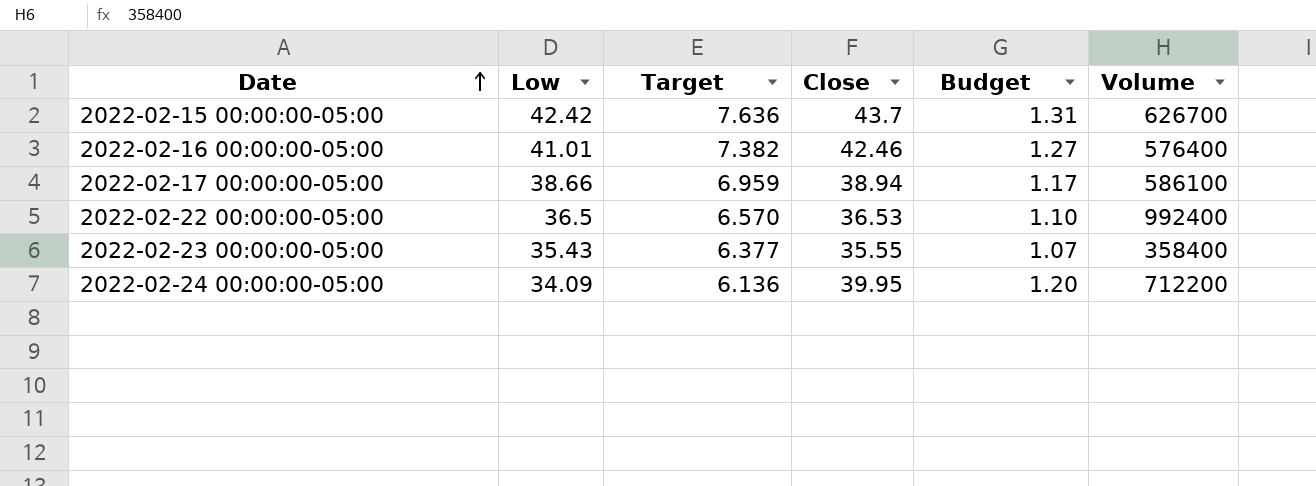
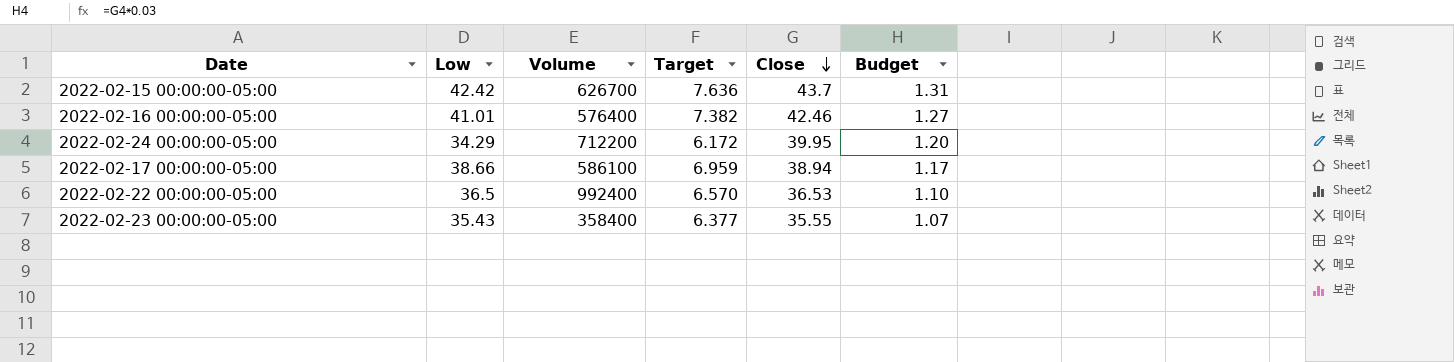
row order: Date ascending -> Close descending
column Volume | position: 6 -> 3
2022-02-24 00:00:00-05:00 | Low: 34.09 -> 34.29
2022-02-24 00:00:00-05:00 | Target: 6.136 -> 6.172

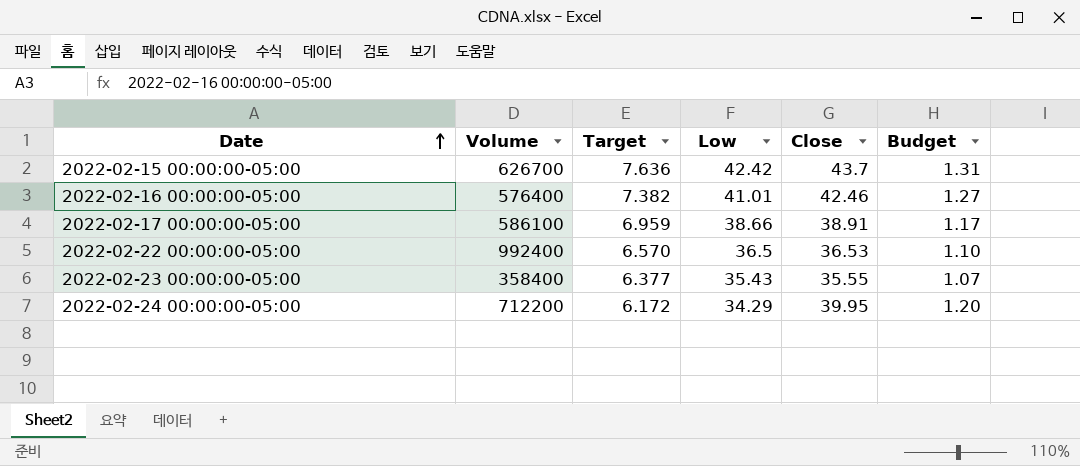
row order: Close descending -> Date ascending
column Low | position: 2 -> 4
2022-02-17 00:00:00-05:00 | Close: 38.94 -> 38.91

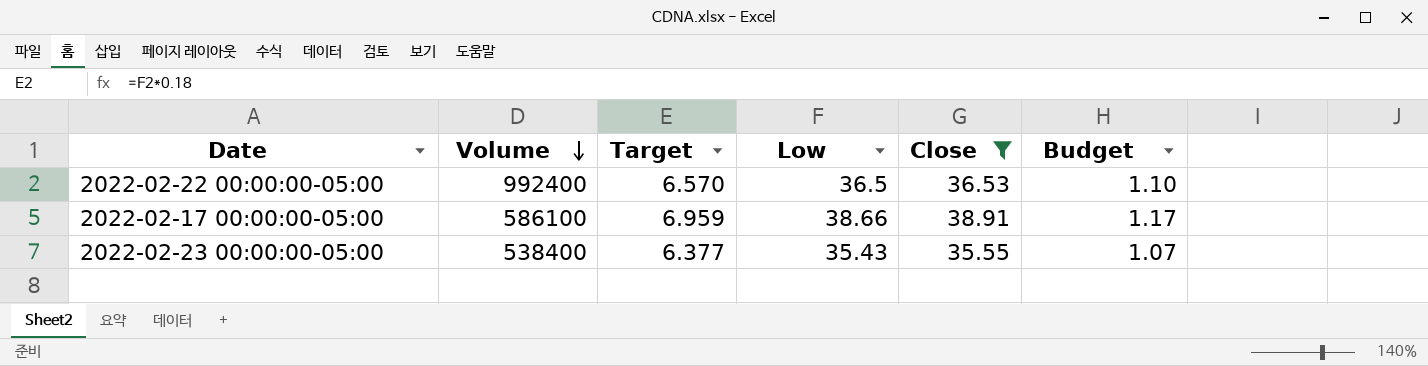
filter: none -> Close <= 38.91
row order: Date ascending -> Volume descending
2022-02-23 00:00:00-05:00 | Volume: 358400 -> 538400

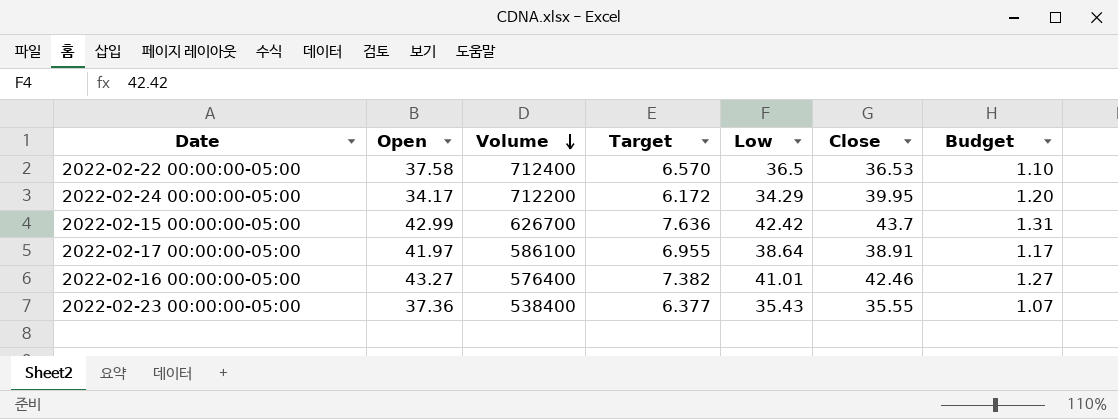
filter: Close <= 38.91 -> none
column Open | position: none -> 2
2022-02-22 00:00:00-05:00 | Volume: 992400 -> 712400
2022-02-17 00:00:00-05:00 | Target: 6.959 -> 6.955
2022-02-17 00:00:00-05:00 | Low: 38.66 -> 38.64

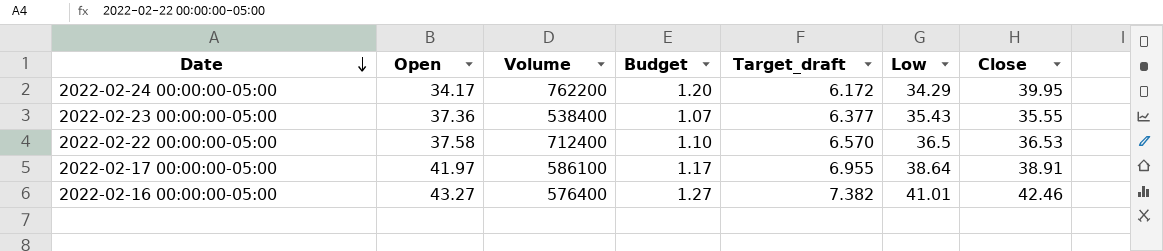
row order: Volume descending -> Date descending
column Budget | position: 7 -> 4
column name: Target -> Target_draft
row 2022-02-15 00:00:00-05:00: 42.99 | 626700 | 7.636 | 42.42 | 43.7 | 1.31 -> none
2022-02-24 00:00:00-05:00 | Volume: 712200 -> 762200

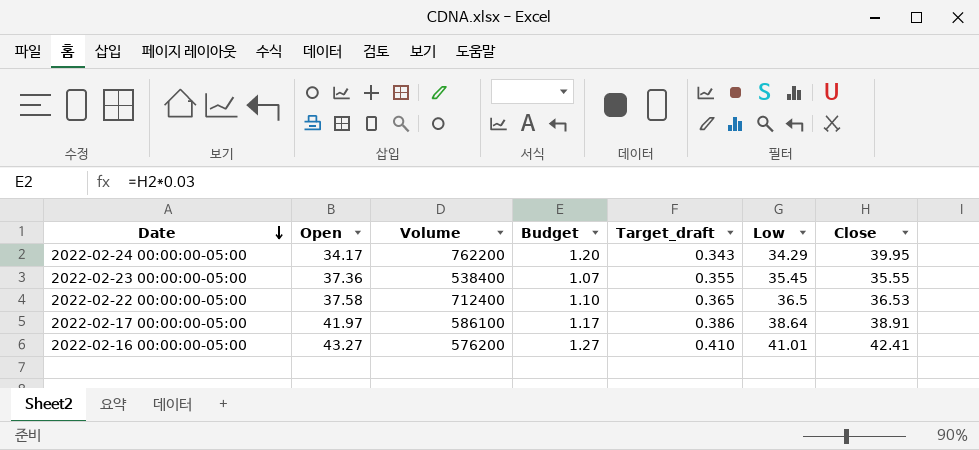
column Target_draft | formula: [Low] * 0.18 -> [Low] * 0.01
2022-02-23 00:00:00-05:00 | Low: 35.43 -> 35.45
2022-02-16 00:00:00-05:00 | Volume: 576400 -> 576200
2022-02-16 00:00:00-05:00 | Close: 42.46 -> 42.41

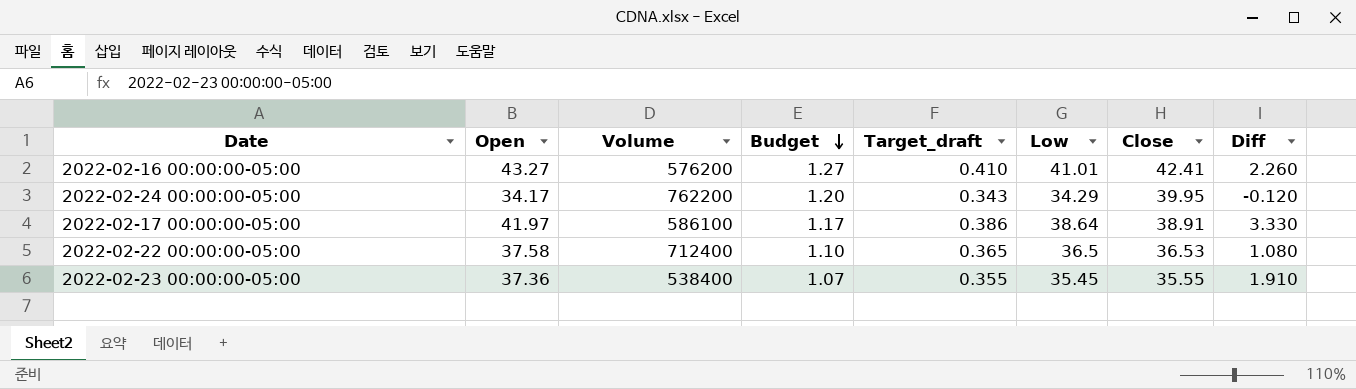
row order: Date descending -> Budget descending
column Diff | formula: none -> [Open] - [Low]

